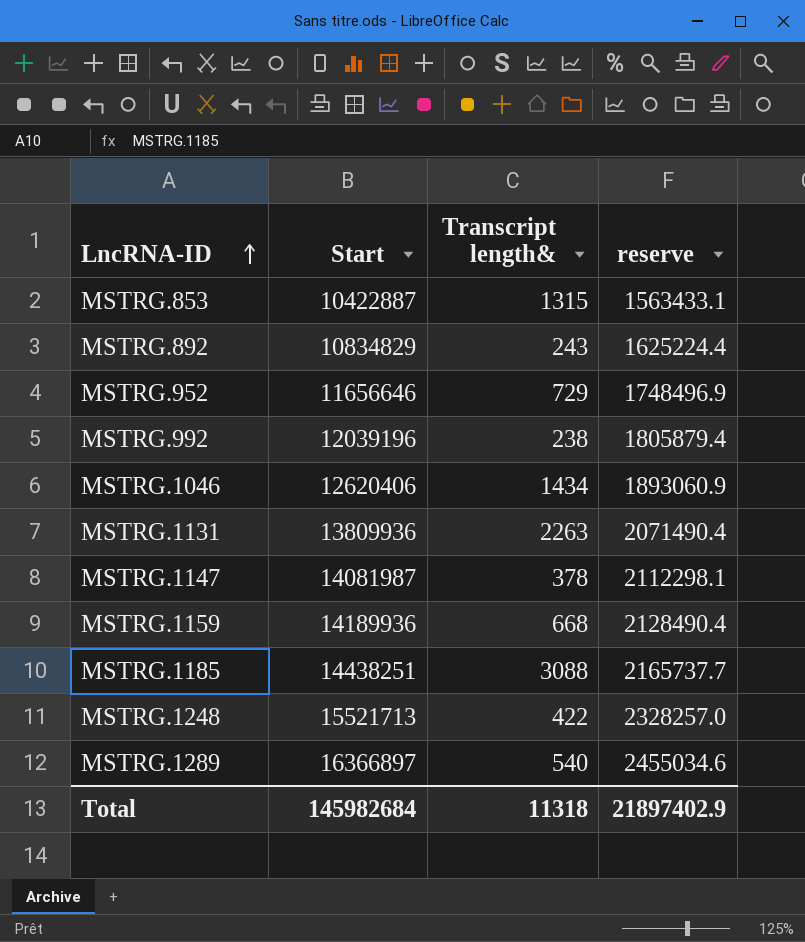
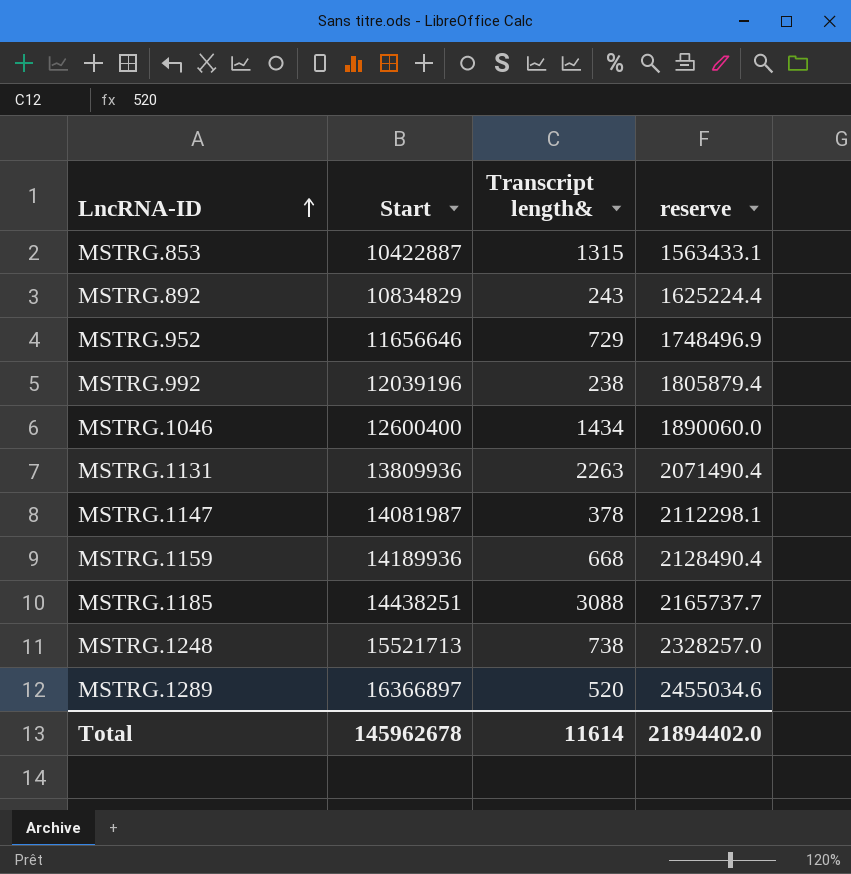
MSTRG.1046 | Start: 12620406 -> 12600400
MSTRG.1046 | reserve: 1893060.9 -> 1890060.0
MSTRG.1248 | Transcript length&: 422 -> 738
MSTRG.1289 | Transcript length&: 540 -> 520
Total | Start: 145982684 -> 145962678
Total | Transcript length&: 11318 -> 11614
Total | reserve: 21897402.9 -> 21894402.0

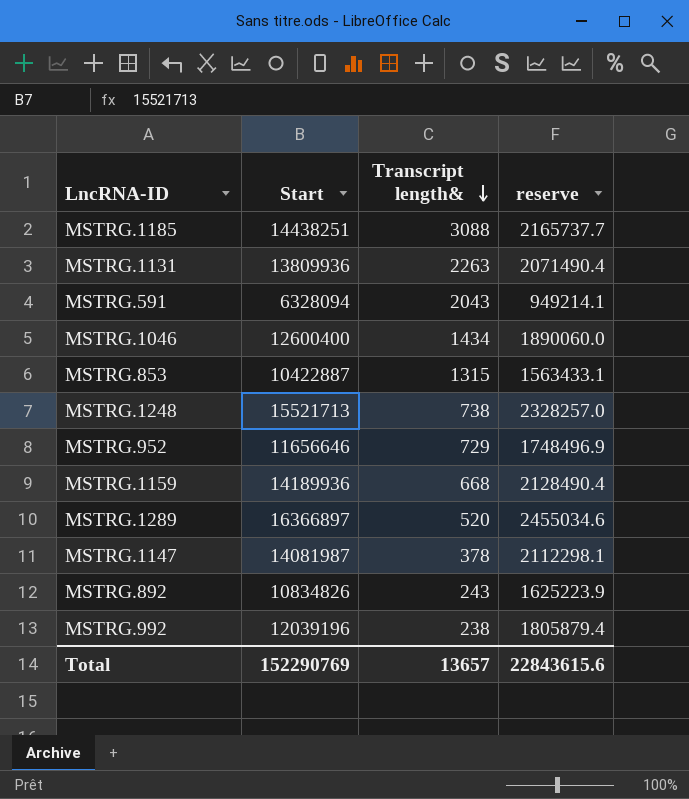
row order: LncRNA-ID ascending -> Transcript length& descending
row MSTRG.591: none -> 6328094 | 2043 | 949214.1
MSTRG.892 | Start: 10834829 -> 10834826
MSTRG.892 | reserve: 1625224.4 -> 1625223.9
Total | Start: 145962678 -> 152290769
Total | Transcript length&: 11614 -> 13657
Total | reserve: 21894402.0 -> 22843615.6

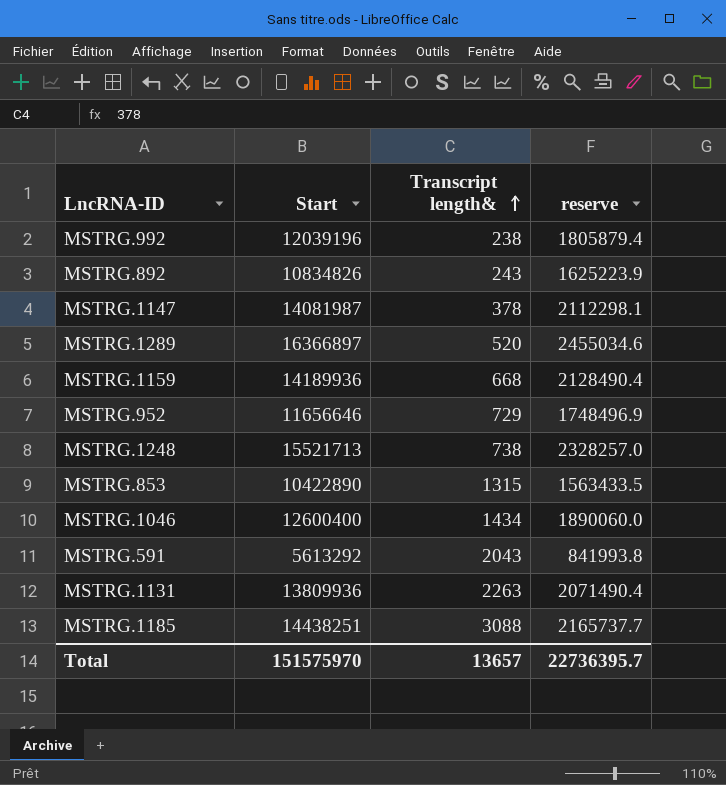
row order: Transcript length& descending -> Transcript length& ascending
MSTRG.853 | Start: 10422887 -> 10422890
MSTRG.853 | reserve: 1563433.1 -> 1563433.5
MSTRG.591 | Start: 6328094 -> 5613292
MSTRG.591 | reserve: 949214.1 -> 841993.8
Total | Start: 152290769 -> 151575970
Total | reserve: 22843615.6 -> 22736395.7

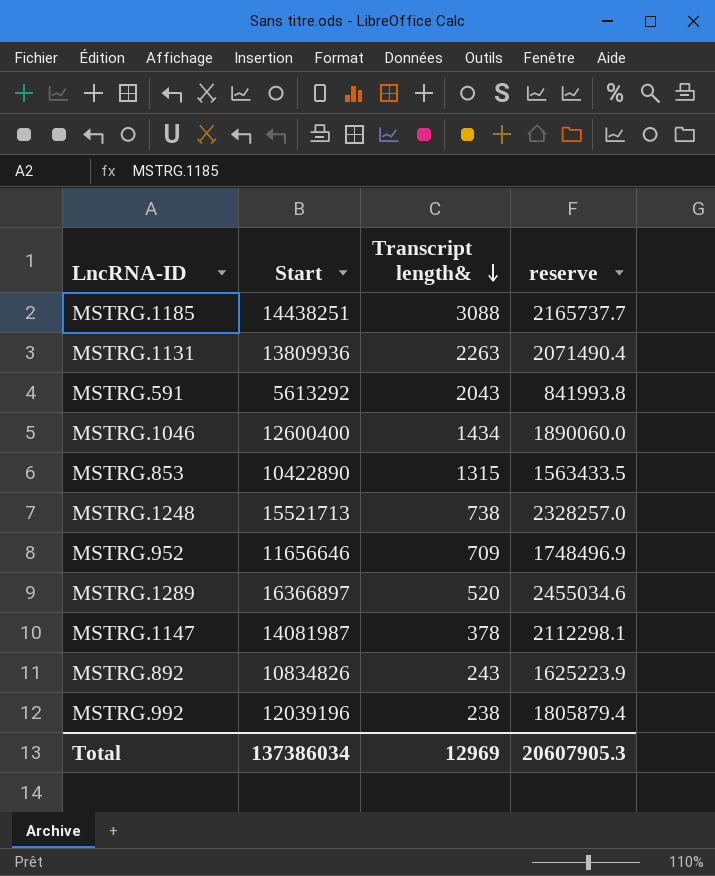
row order: Transcript length& ascending -> Transcript length& descending
row MSTRG.1159: 14189936 | 668 | 2128490.4 -> none
MSTRG.952 | Transcript length&: 729 -> 709
Total | Start: 151575970 -> 137386034
Total | Transcript length&: 13657 -> 12969
Total | reserve: 22736395.7 -> 20607905.3

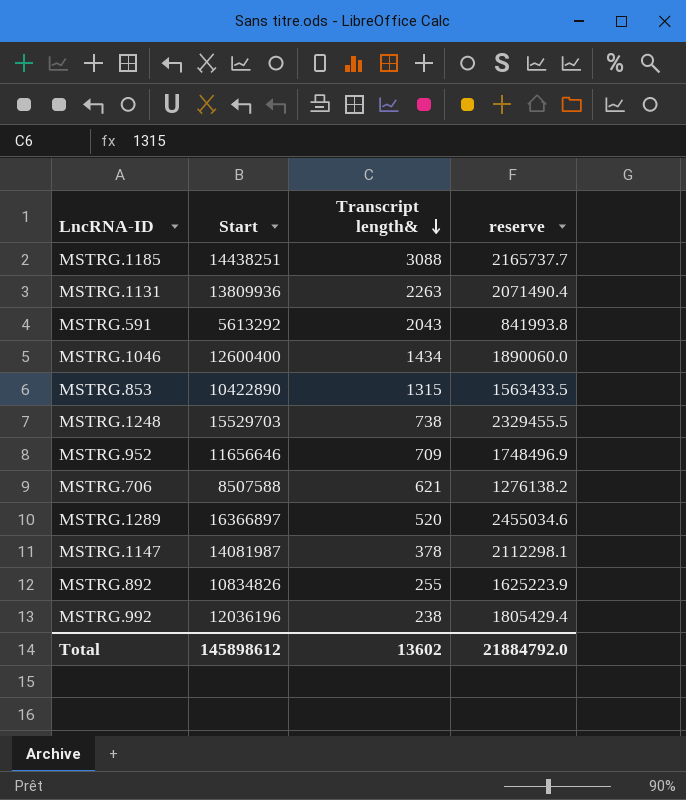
MSTRG.1248 | Start: 15521713 -> 15529703
MSTRG.1248 | reserve: 2328257.0 -> 2329455.5
row MSTRG.706: none -> 8507588 | 621 | 1276138.2
MSTRG.892 | Transcript length&: 243 -> 255
MSTRG.992 | Start: 12039196 -> 12036196
MSTRG.992 | reserve: 1805879.4 -> 1805429.4
Total | Start: 137386034 -> 145898612
Total | Transcript length&: 12969 -> 13602
Total | reserve: 20607905.3 -> 21884792.0

